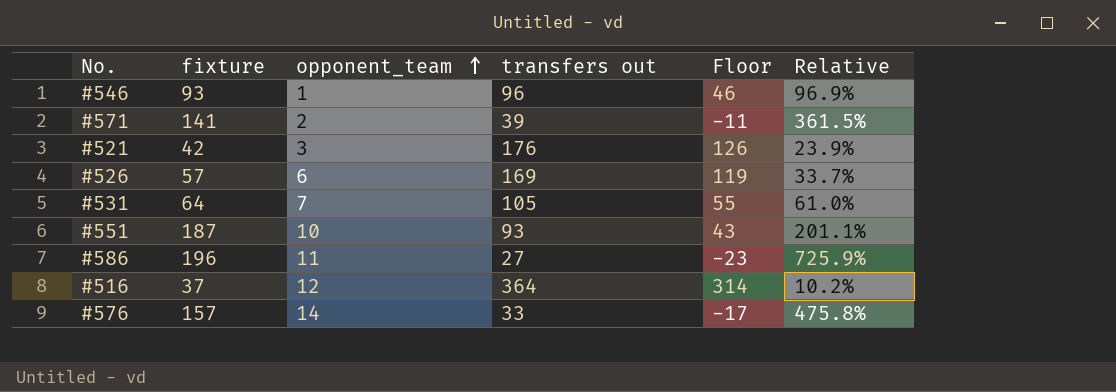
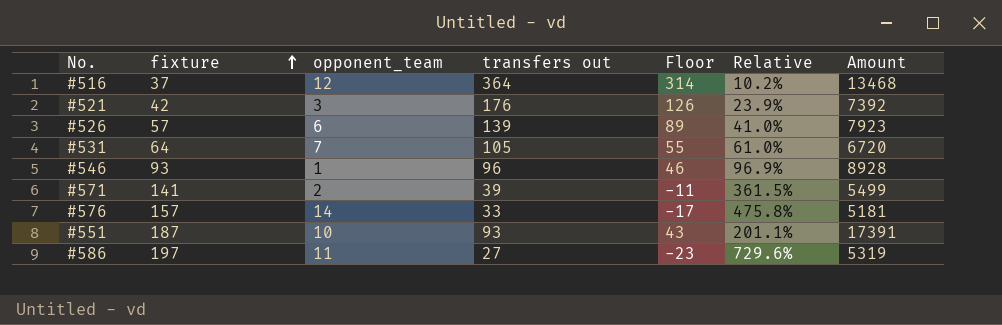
row order: opponent_team ascending -> fixture ascending
column Amount | formula: none -> [fixture] * [transfers out]
#526 | transfers out: 169 -> 139
#526 | Floor: 119 -> 89
#526 | Relative: 33.7% -> 41.0%
#586 | fixture: 196 -> 197
#586 | Relative: 725.9% -> 729.6%

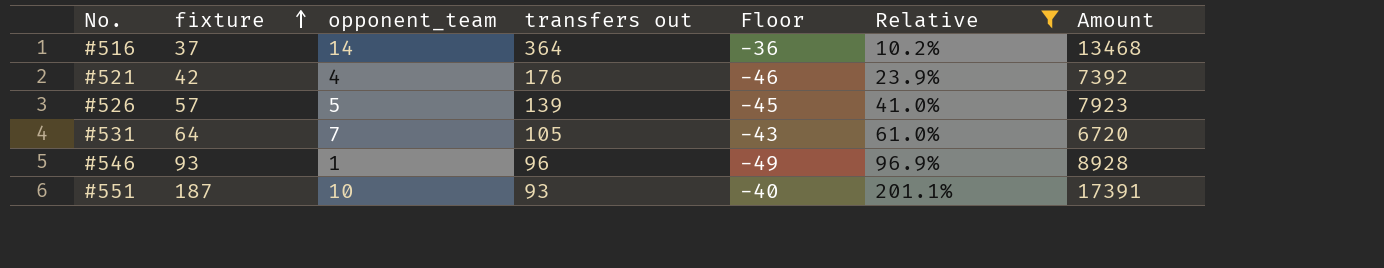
filter: none -> Relative <= 201.1%
column Floor | formula: [transfers out] - 50 -> [opponent_team] - 50
#516 | opponent_team: 12 -> 14
#521 | opponent_team: 3 -> 4
#526 | opponent_team: 6 -> 5

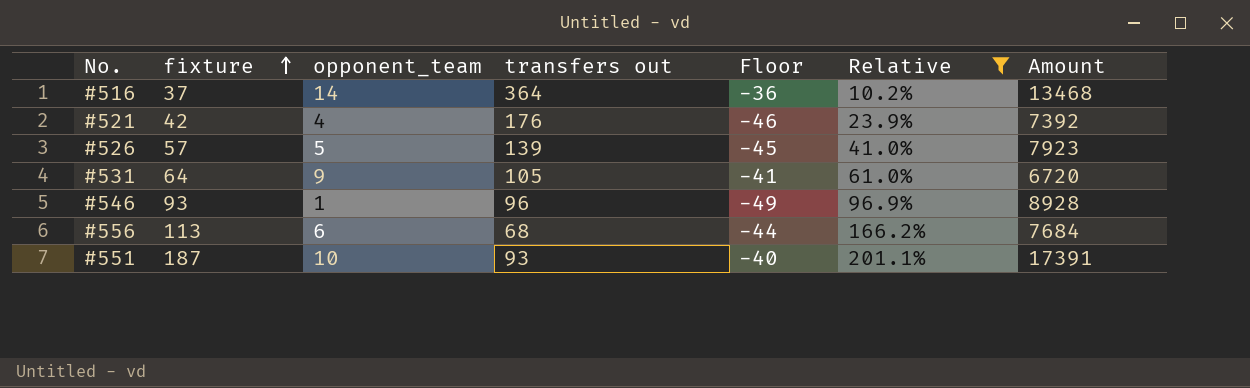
#531 | opponent_team: 7 -> 9
#531 | Floor: -43 -> -41
row #556: none -> 113 | 6 | 68 | -44 | 166.2% | 7684

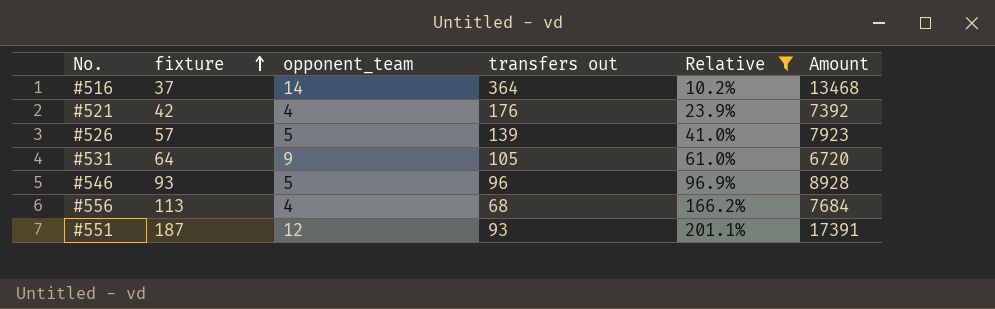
column Floor | formula: [opponent_team] - 50 -> none
#546 | opponent_team: 1 -> 5
#556 | opponent_team: 6 -> 4
#551 | opponent_team: 10 -> 12

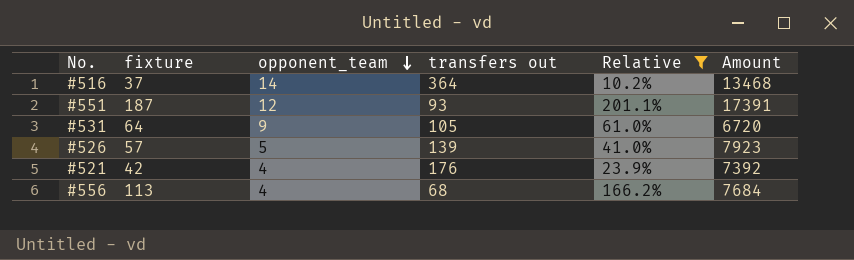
row order: fixture ascending -> opponent_team descending
row #546: 93 | 5 | 96 | 96.9% | 8928 -> none

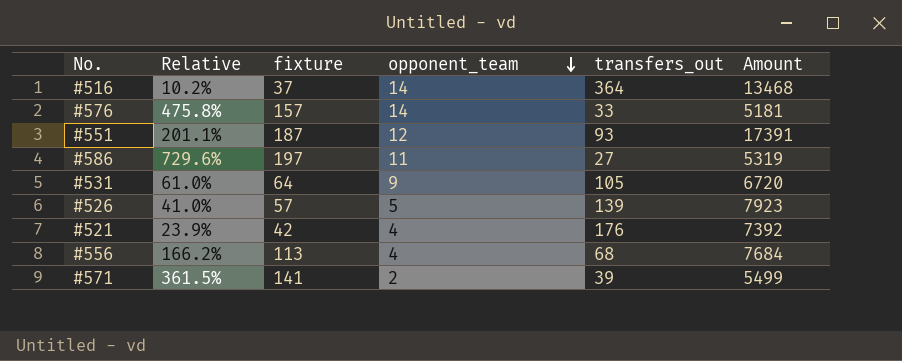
filter: Relative <= 201.1% -> none
column Relative | position: 5 -> 2
column name: transfers out -> transfers_out

